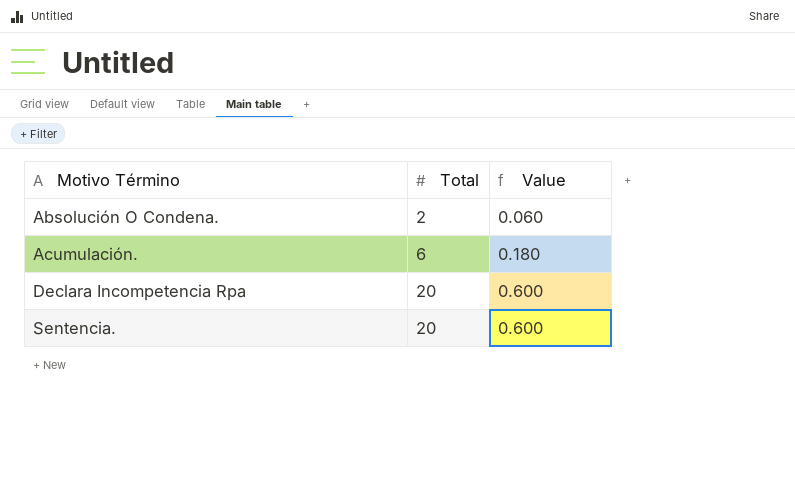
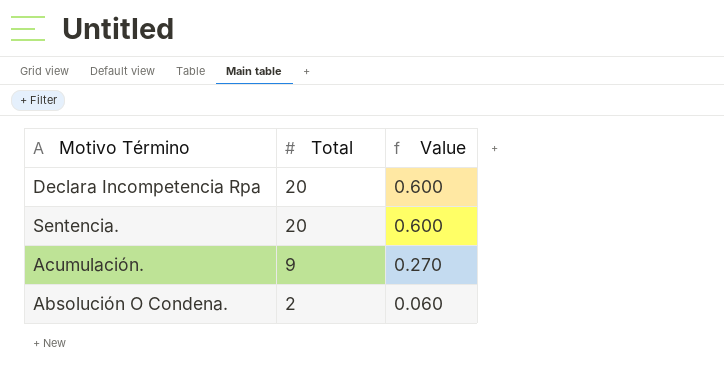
row order: Motivo Término ascending -> Total descending
Acumulación. | Total: 6 -> 9
Acumulación. | Value: 0.180 -> 0.270

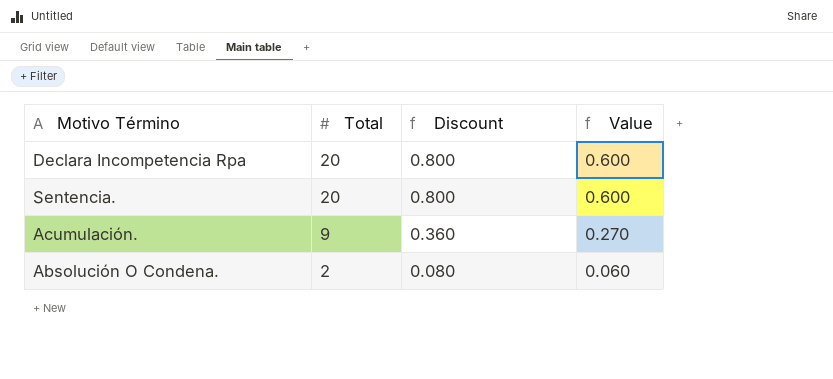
column Discount | formula: none -> [Total] * 0.04

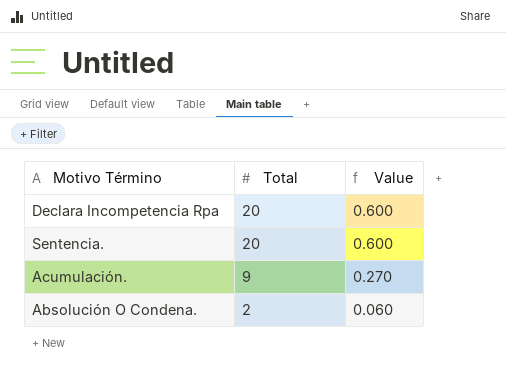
column Discount | formula: [Total] * 0.04 -> none

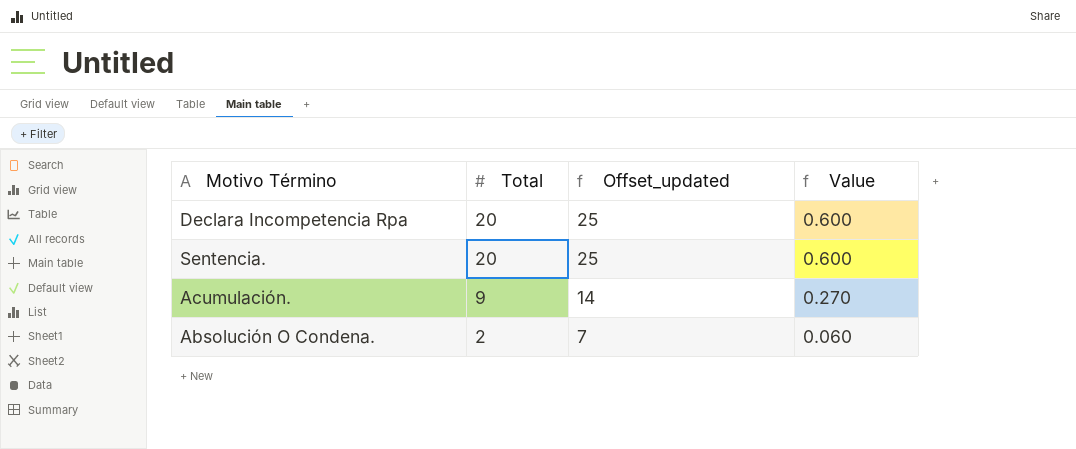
column Offset_updated | formula: none -> [Total] + 5

